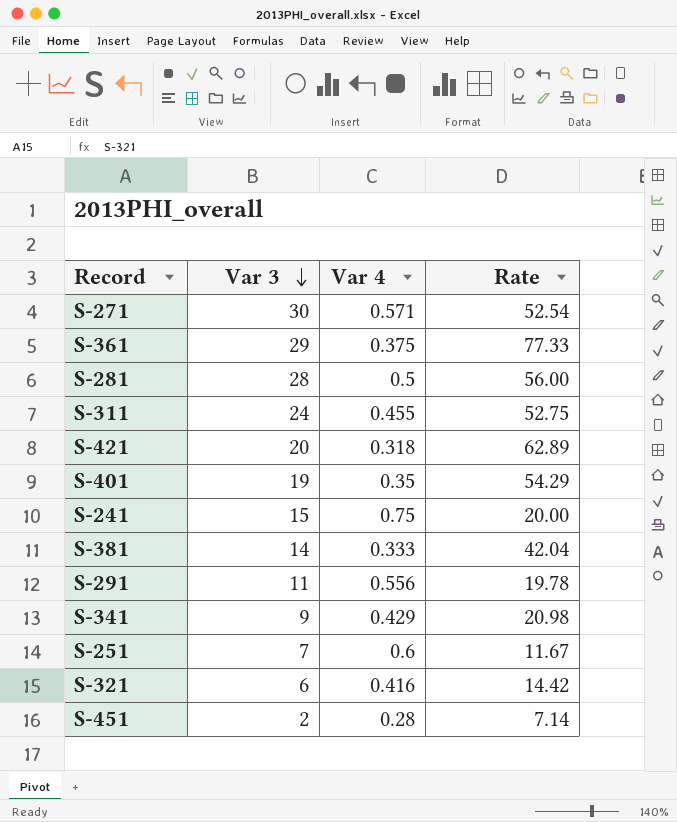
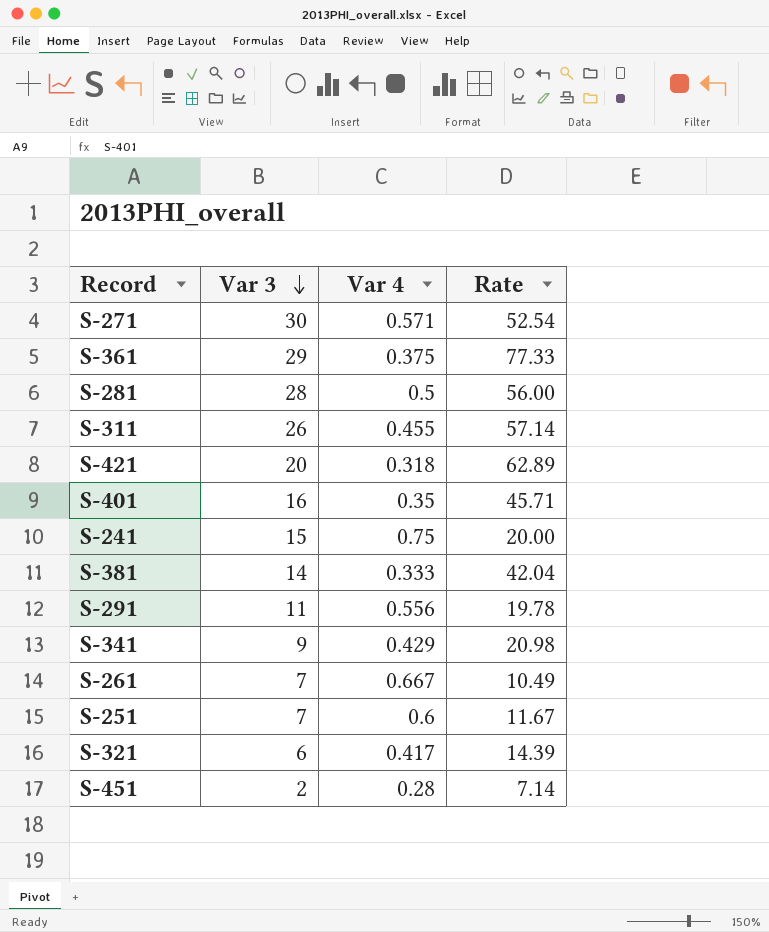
S-311 | Var 3: 24 -> 26
S-311 | Rate: 52.75 -> 57.14
S-401 | Var 3: 19 -> 16
S-401 | Rate: 54.29 -> 45.71
row S-261: none -> 7 | 0.667 | 10.49
S-321 | Var 4: 0.416 -> 0.417
S-321 | Rate: 14.42 -> 14.39

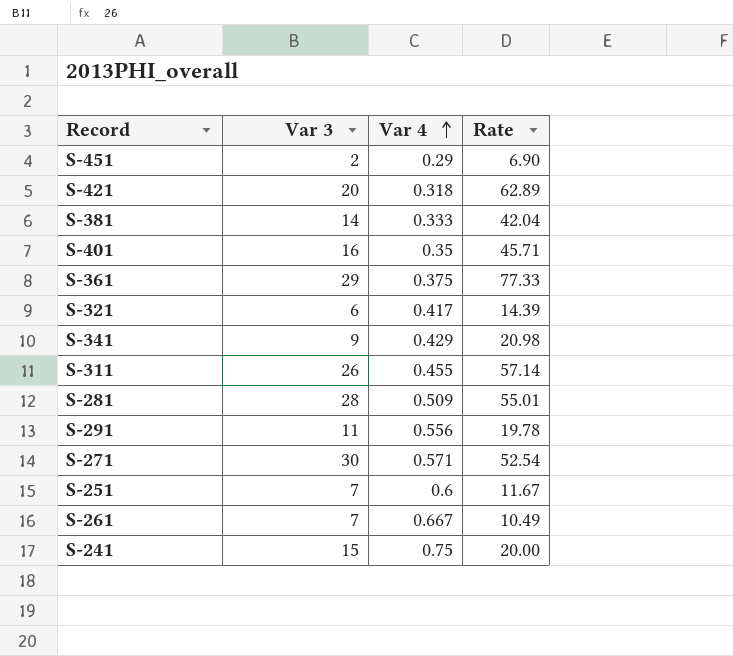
row order: Var 3 descending -> Var 4 ascending
S-451 | Var 4: 0.28 -> 0.29
S-451 | Rate: 7.14 -> 6.90
S-281 | Var 4: 0.5 -> 0.509
S-281 | Rate: 56.00 -> 55.01

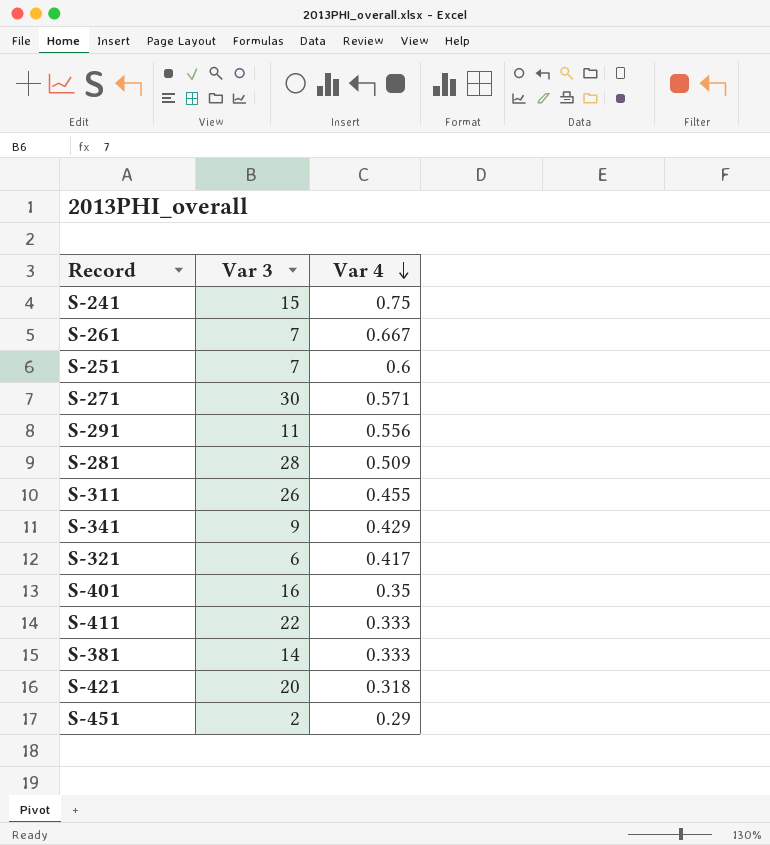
row order: Var 4 ascending -> Var 4 descending
column Rate | formula: [Var 3] / [Var 4] -> none
row S-361: 29 | 0.375 | 77.33 -> none
row S-411: none -> 22 | 0.333

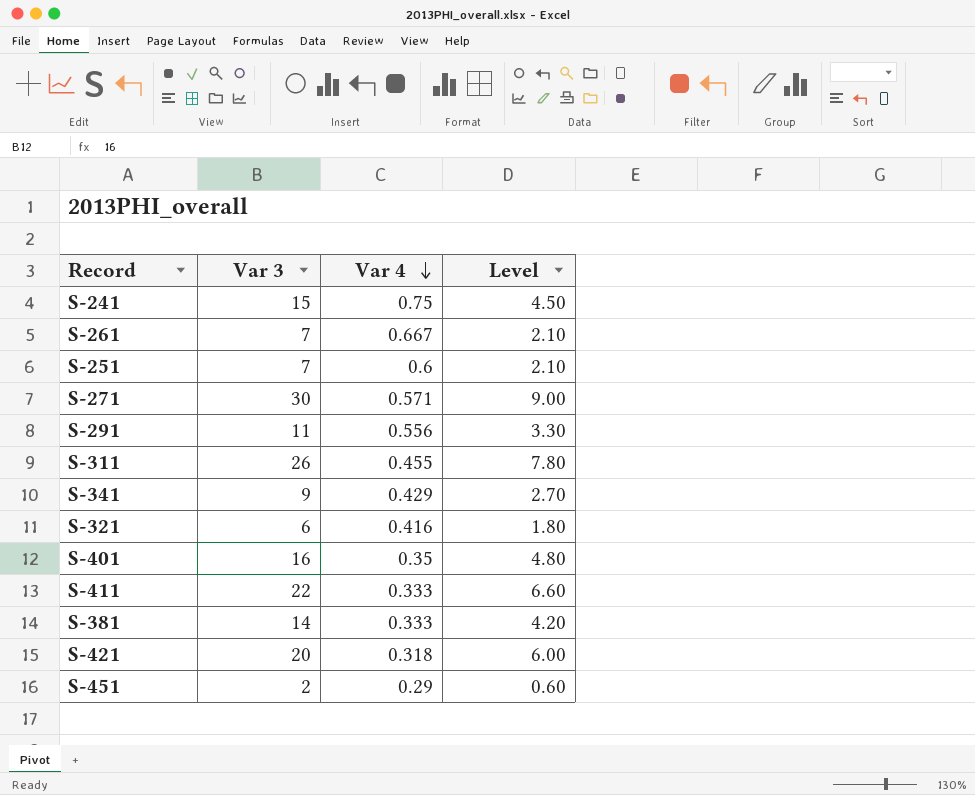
column Level | formula: none -> [Var 3] * 0.3
row S-281: 28 | 0.509 -> none
S-321 | Var 4: 0.417 -> 0.416

